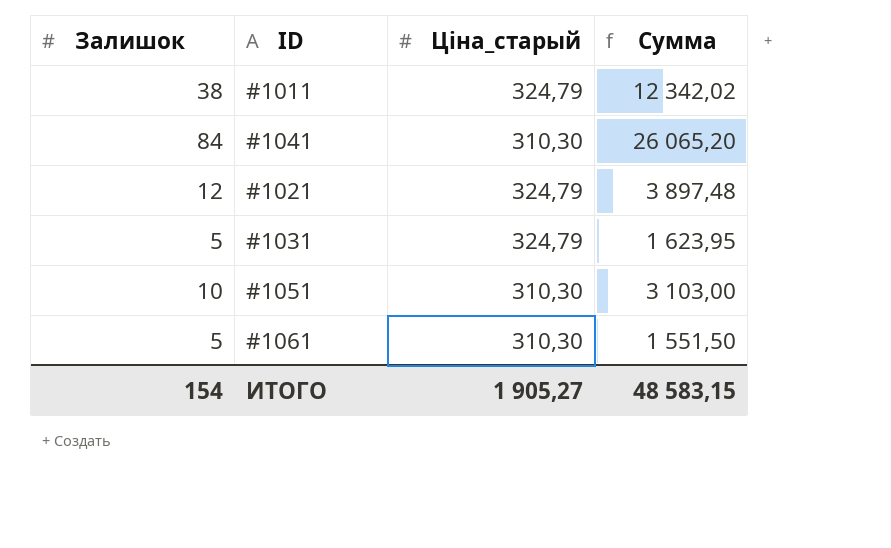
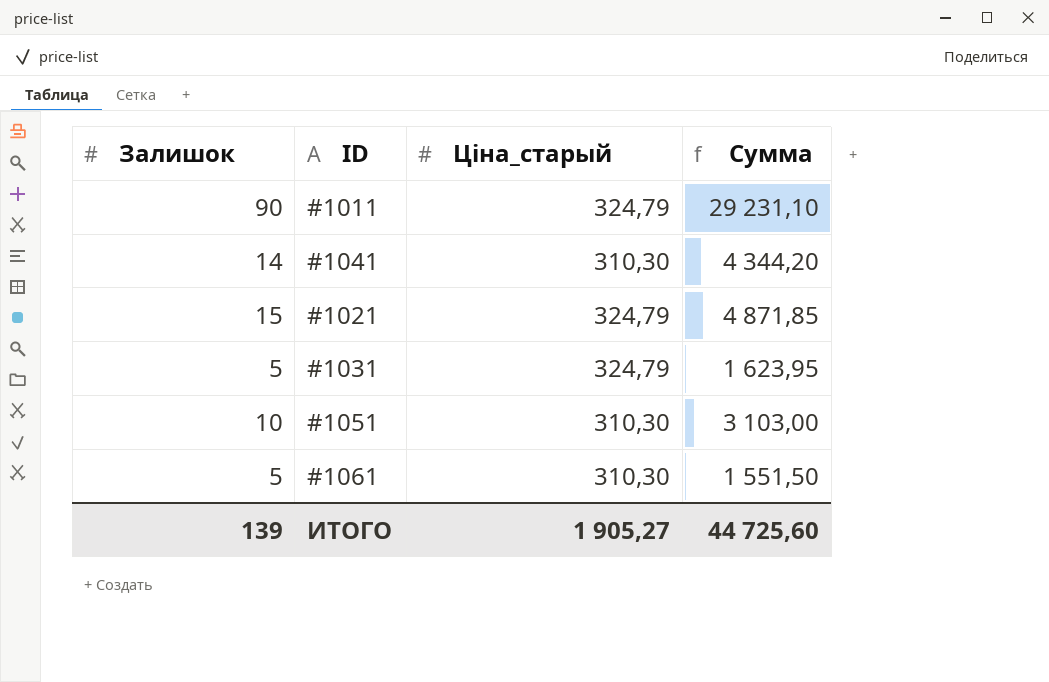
#1011 | Залишок: 38 -> 90
#1011 | Сумма: 12 342,02 -> 29 231,10
#1041 | Залишок: 84 -> 14
#1041 | Сумма: 26 065,20 -> 4 344,20
#1021 | Залишок: 12 -> 15
#1021 | Сумма: 3 897,48 -> 4 871,85
ИТОГО | Залишок: 154 -> 139
ИТОГО | Сумма: 48 583,15 -> 44 725,60

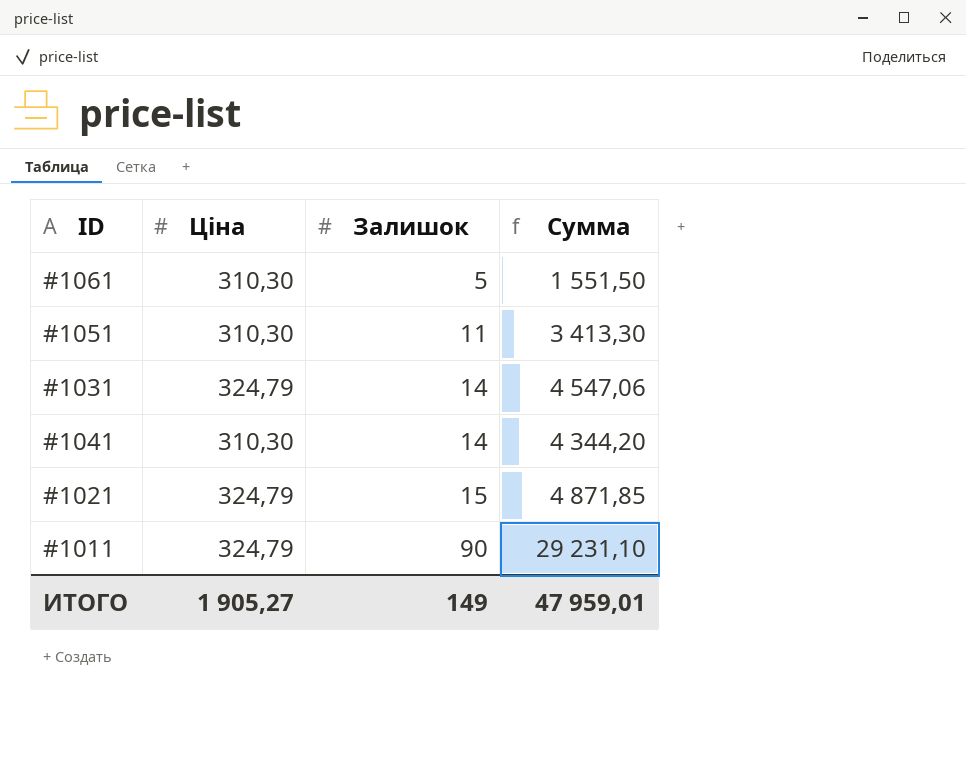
row order: none -> Залишок ascending
column name: Ціна_старый -> Ціна
column Залишок | position: 1 -> 3
#1051 | Залишок: 10 -> 11
#1051 | Сумма: 3 103,00 -> 3 413,30
#1031 | Залишок: 5 -> 14
#1031 | Сумма: 1 623,95 -> 4 547,06
ИТОГО | Залишок: 139 -> 149
ИТОГО | Сумма: 44 725,60 -> 47 959,01

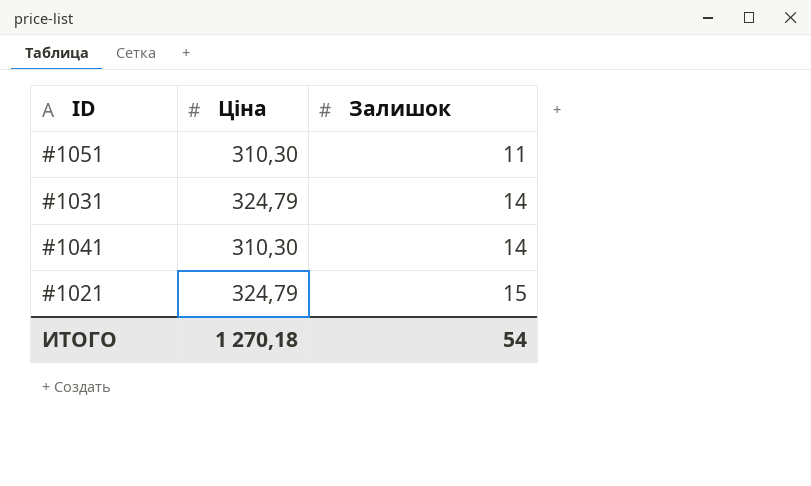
column Сумма | formula: [Ціна] * [Залишок] -> none
row #1061: 310,30 | 5 | 1 551,50 -> none
row #1011: 324,79 | 90 | 29 231,10 -> none
ИТОГО | Ціна: 1 905,27 -> 1 270,18
ИТОГО | Залишок: 149 -> 54

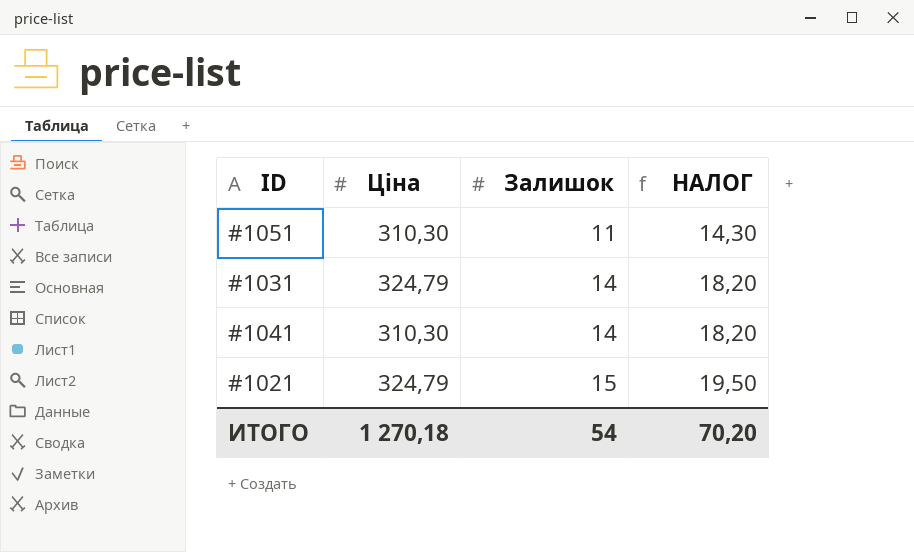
column НАЛОГ | formula: none -> [Залишок] * 1,3

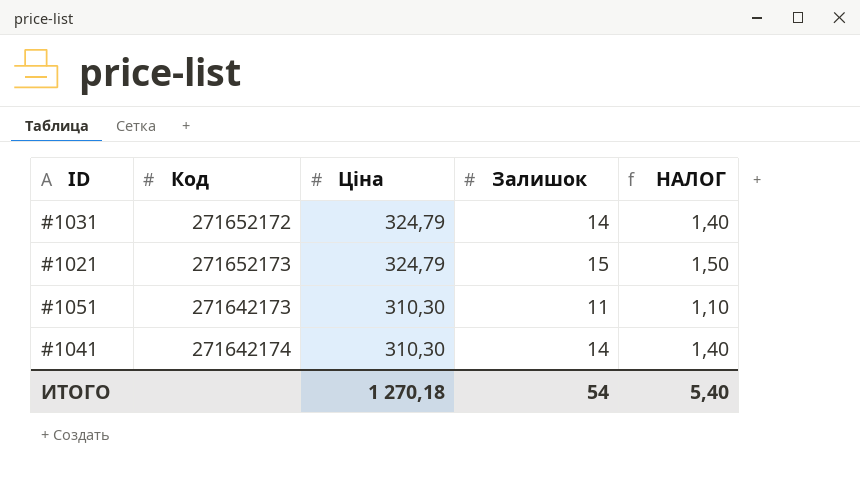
row order: Залишок ascending -> Ціна descending
column Код | position: none -> 2
column НАЛОГ | formula: [Залишок] * 1,3 -> [Залишок] * 0,1
ИТОГО | НАЛОГ: 70,20 -> 5,40

